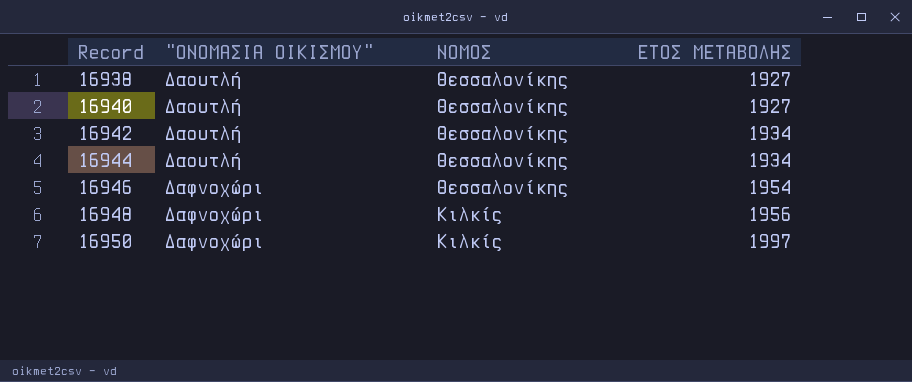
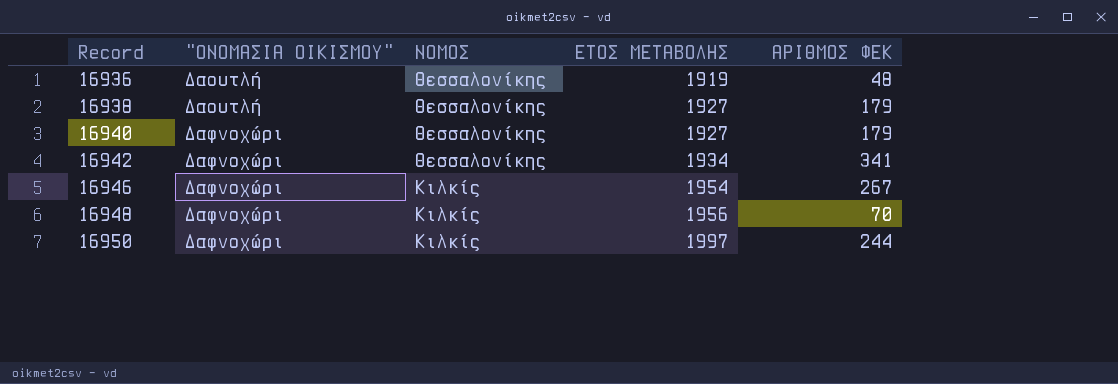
column ΑΡΙΘΜΟΣ ΦΕΚ | position: none -> 5
row 16944: Δαουτλή | Θεσσαλονίκης | 1934 -> none
row 16936: none -> Δαουτλή | Θεσσαλονίκης | 1919 | 48
16940 | "ΟΝΟΜΑΣΙΑ ΟΙΚΙΣΜΟΥ": Δαουτλή -> Δαφνοχώρι
16942 | "ΟΝΟΜΑΣΙΑ ΟΙΚΙΣΜΟΥ": Δαουτλή -> Δαφνοχώρι
16946 | ΝΟΜΟΣ: Θεσσαλονίκης -> Κιλκίς

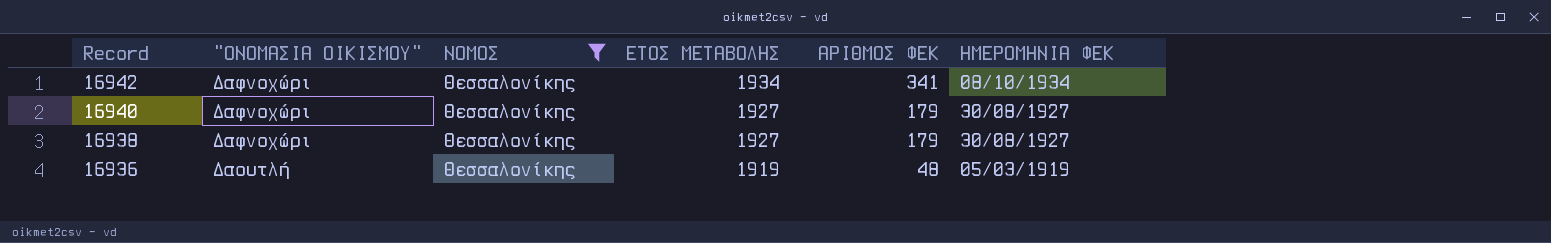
filter: none -> ΝΟΜΟΣ = Θεσσαλονίκης
row order: Record ascending -> Record descending
column ΗΜΕΡΟΜΗΝΙΑ ΦΕΚ | position: none -> 6
16938 | "ΟΝΟΜΑΣΙΑ ΟΙΚΙΣΜΟΥ": Δαουτλή -> Δαφνοχώρι

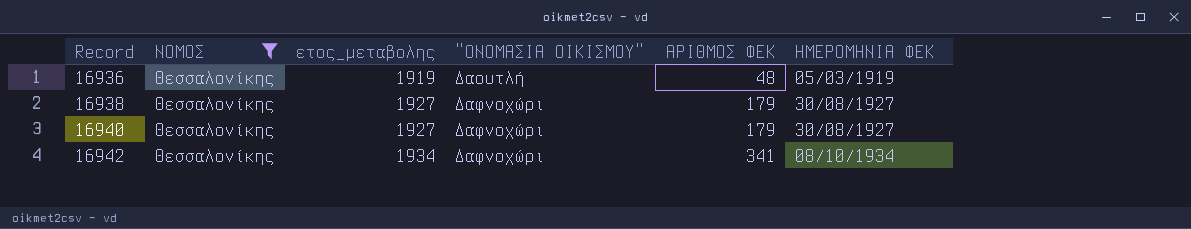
row order: Record descending -> Record ascending
column name: ΕΤΟΣ ΜΕΤΑΒΟΛΗΣ -> ετος_μεταβολης
column "ΟΝΟΜΑΣΙΑ ΟΙΚΙΣΜΟΥ" | position: 2 -> 4

